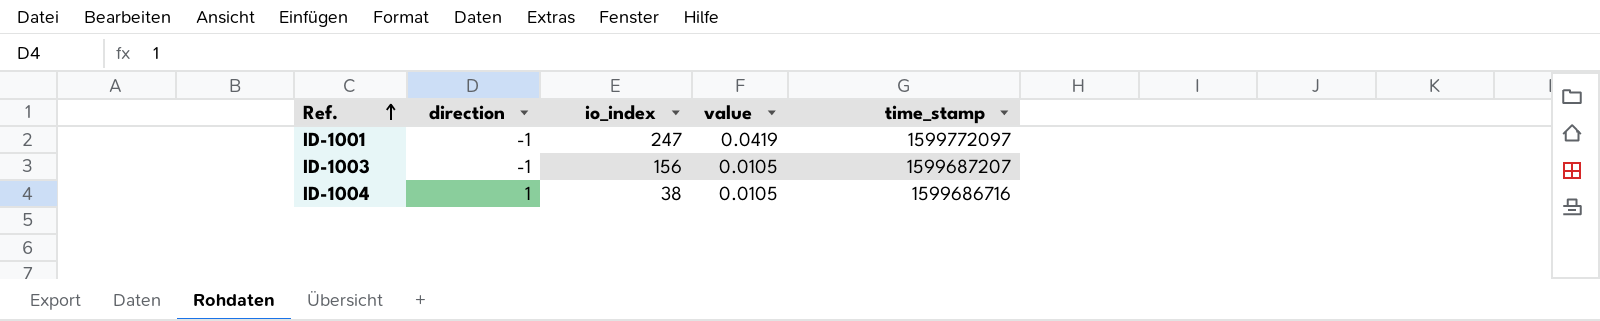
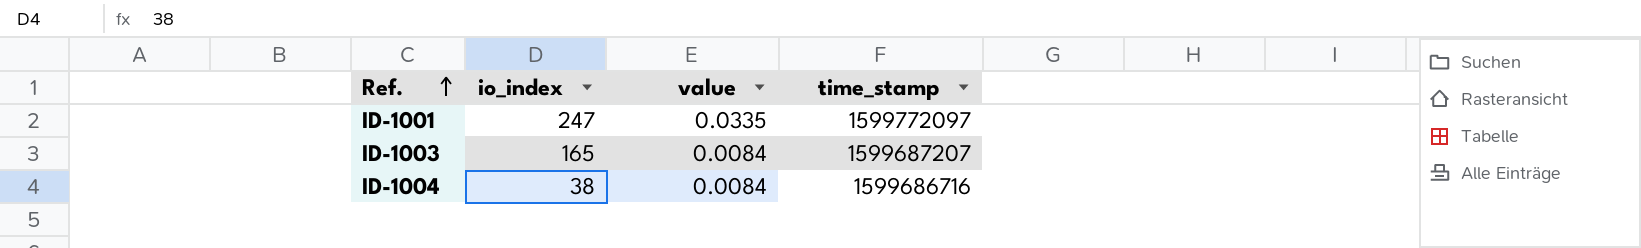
column direction | position: 2 -> none
ID-1001 | value: 0.0419 -> 0.0335
ID-1003 | io_index: 156 -> 165
ID-1003 | value: 0.0105 -> 0.0084
ID-1004 | value: 0.0105 -> 0.0084

